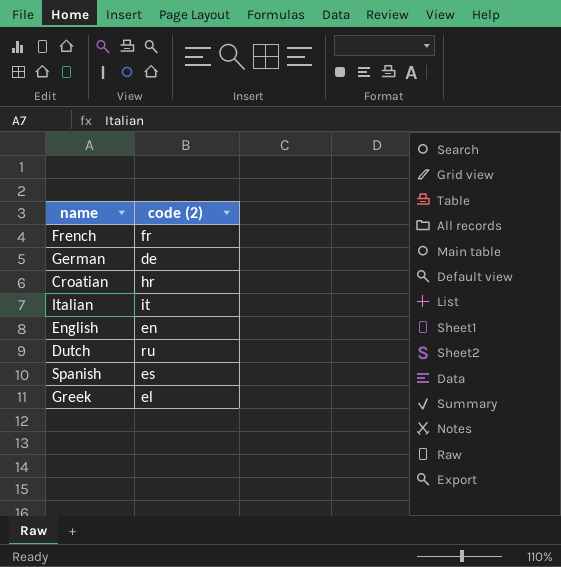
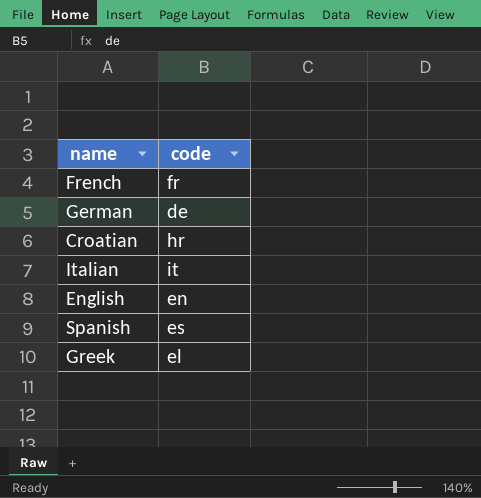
column name: code (2) -> code
row Dutch: ru -> none

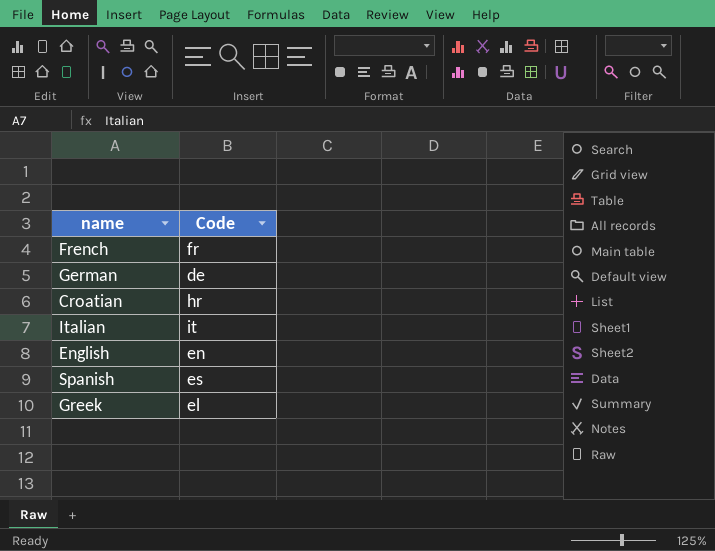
column name: code -> Code

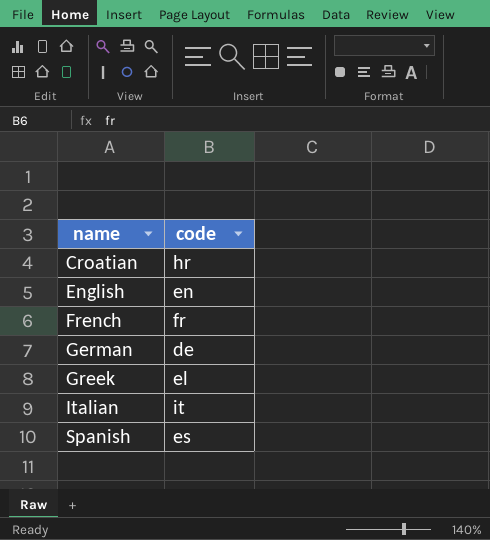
row order: none -> name ascending
column name: Code -> code

